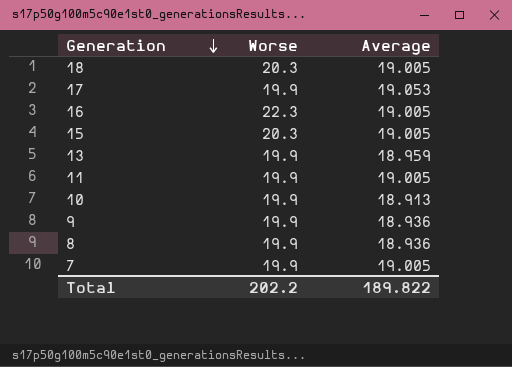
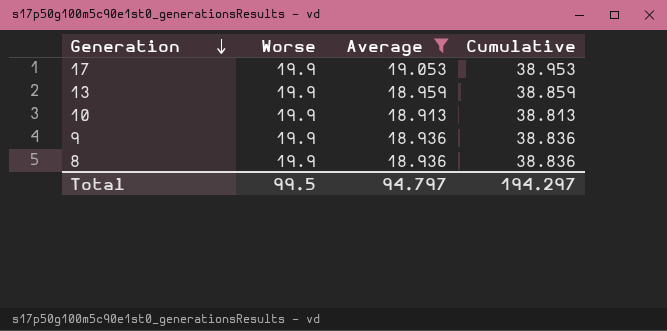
filter: none -> Average != 19.005
column Cumulative | formula: none -> [Worse] + [Average]
Total | Worse: 202.2 -> 99.5
Total | Average: 189.822 -> 94.797

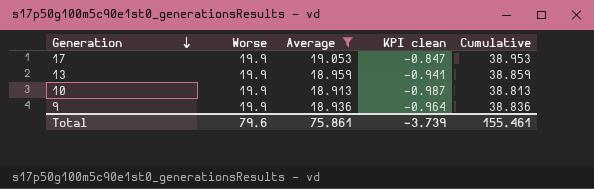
column KPI clean | formula: none -> [Average] - [Worse]
row 8: 19.9 | 18.936 | 38.836 -> none
Total | Worse: 99.5 -> 79.6
Total | Average: 94.797 -> 75.861
Total | Cumulative: 194.297 -> 155.461

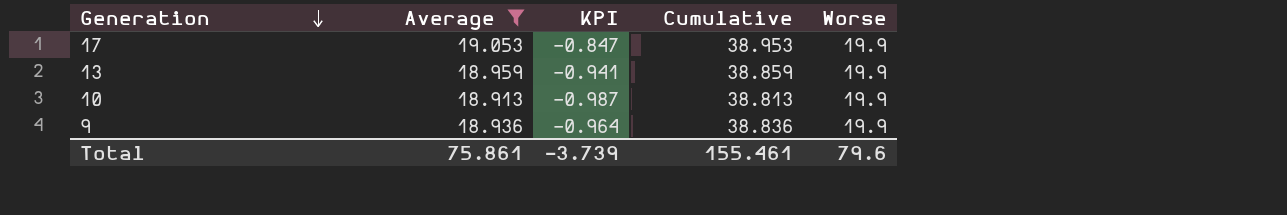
column name: KPI clean -> KPI
column Worse | position: 2 -> 5

